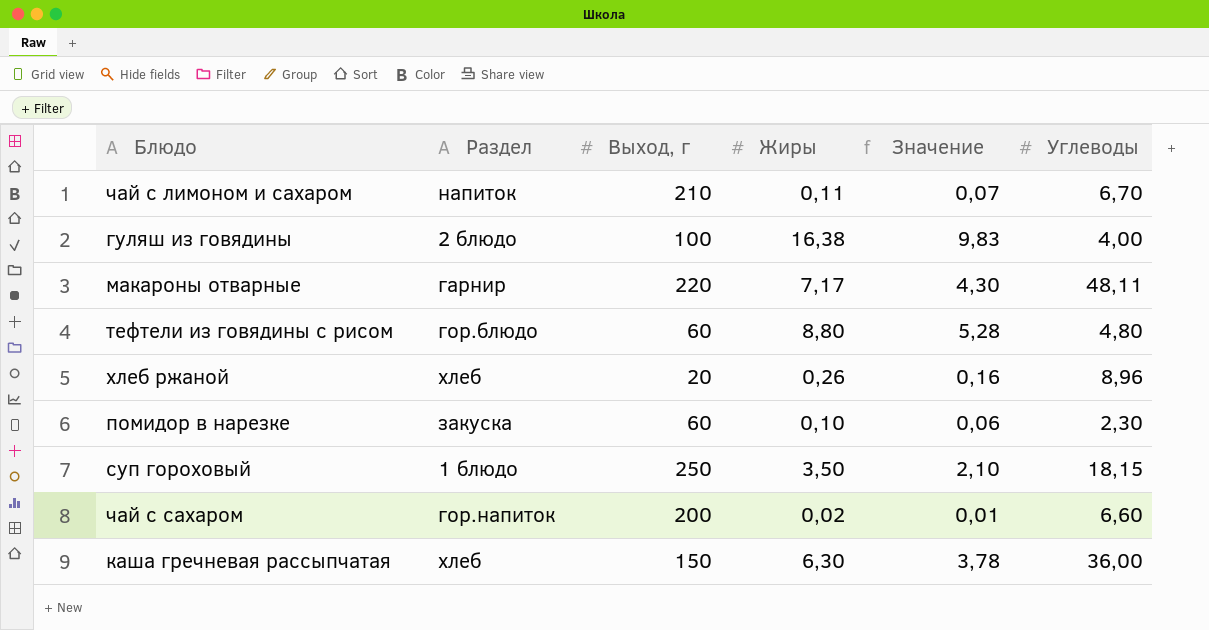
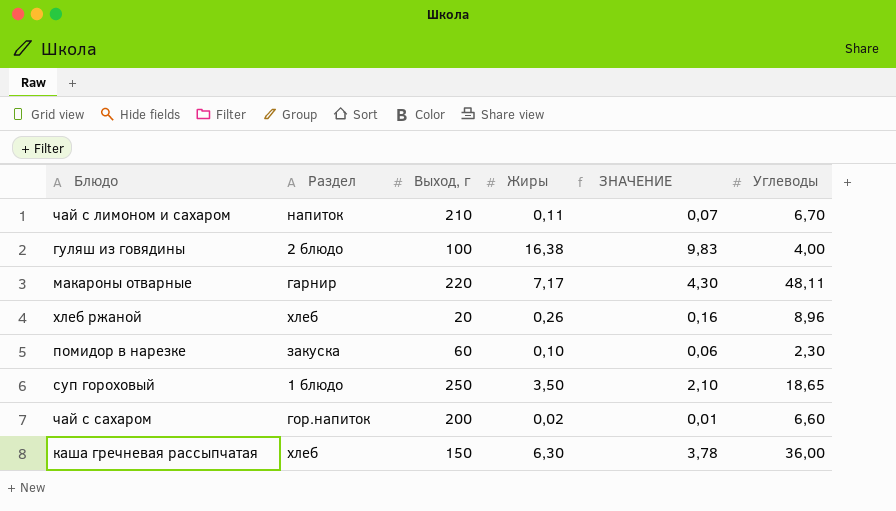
column name: Значение -> ЗНАЧЕНИЕ
row тефтели из говядины с рисом: гор.блюдо | 60 | 8,80 | 5,28 | 4,80 -> none
суп гороховый | Углеводы: 18,15 -> 18,65

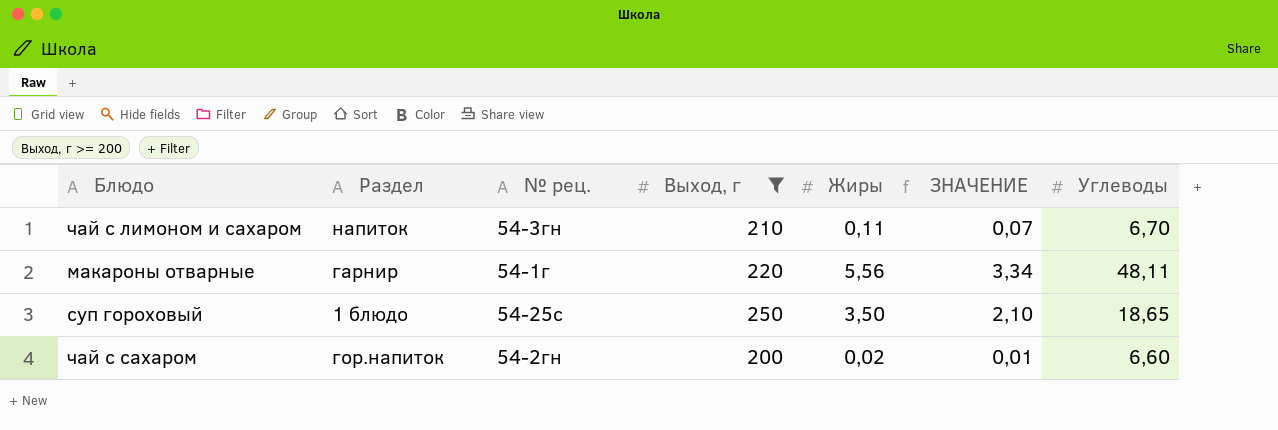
filter: none -> Выход, г >= 200
column № рец. | position: none -> 3
макароны отварные | Жиры: 7,17 -> 5,56
макароны отварные | ЗНАЧЕНИЕ: 4,30 -> 3,34

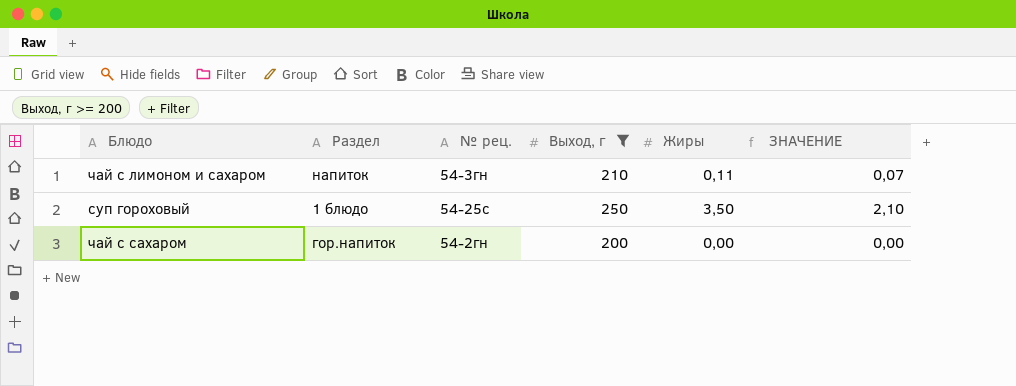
column Углеводы | position: 7 -> none
row макароны отварные: гарнир | 54-1г | 220 | 5,56 | 3,34 | 48,11 -> none
чай с сахаром | Жиры: 0,02 -> 0,00
чай с сахаром | ЗНАЧЕНИЕ: 0,01 -> 0,00

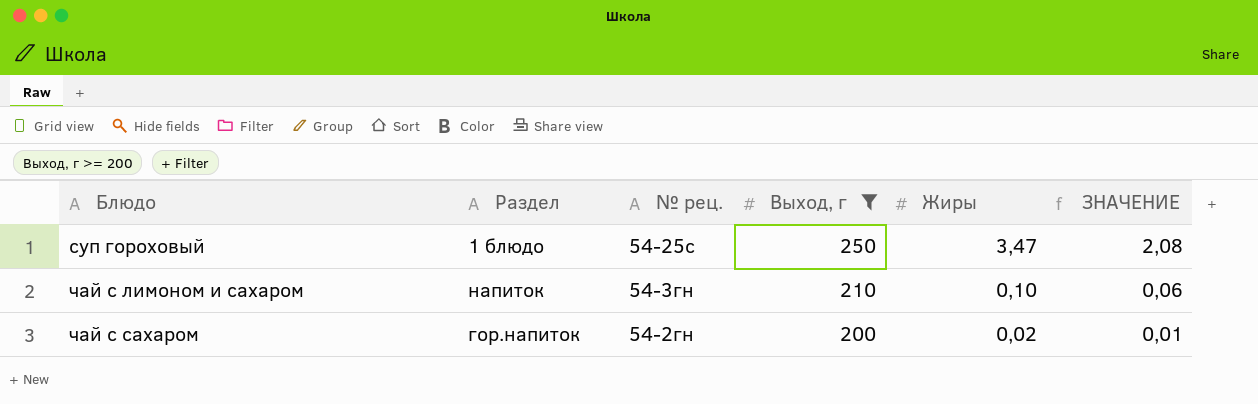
row order: none -> Блюдо ascending
суп гороховый | Жиры: 3,50 -> 3,47
суп гороховый | ЗНАЧЕНИЕ: 2,10 -> 2,08
чай с лимоном и сахаром | Жиры: 0,11 -> 0,10
чай с лимоном и сахаром | ЗНАЧЕНИЕ: 0,07 -> 0,06
чай с сахаром | Жиры: 0,00 -> 0,02
чай с сахаром | ЗНАЧЕНИЕ: 0,00 -> 0,01

